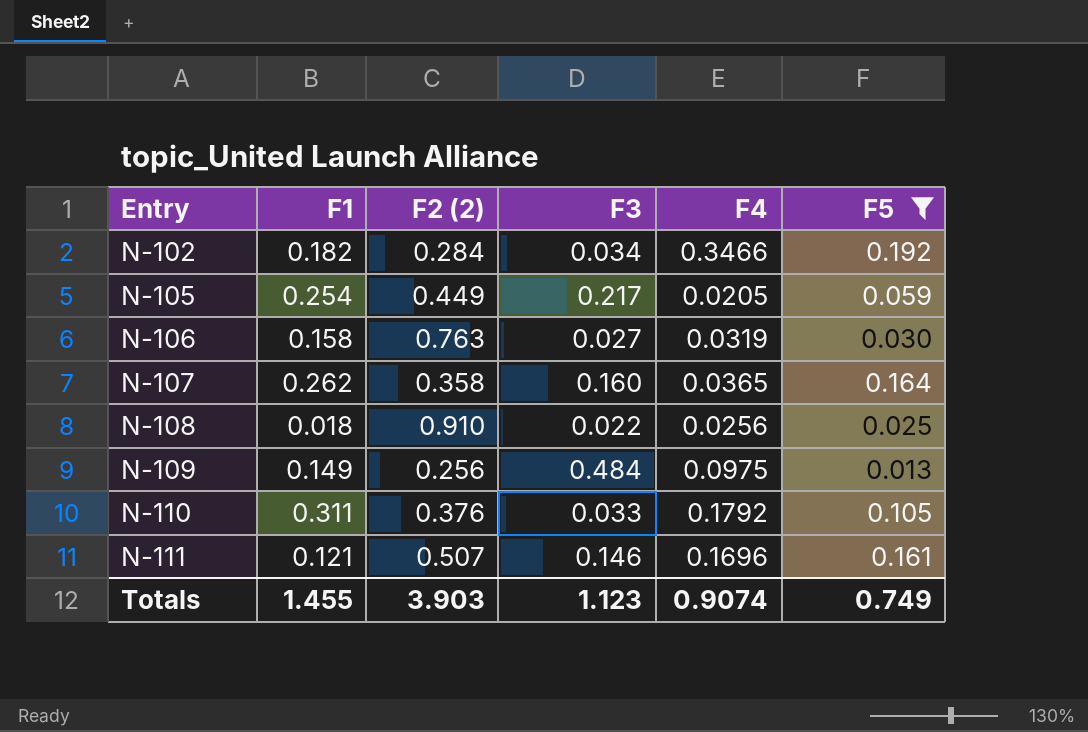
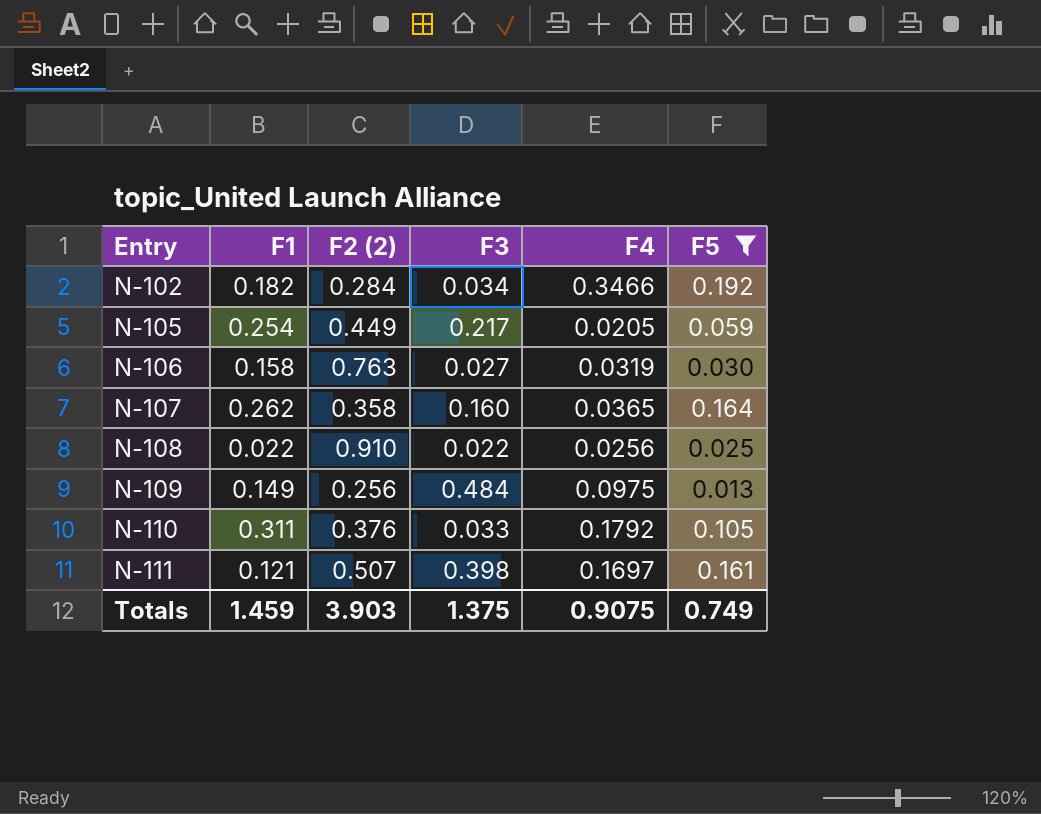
N-108 | F1: 0.018 -> 0.022
N-111 | F3: 0.146 -> 0.398
N-111 | F4: 0.1696 -> 0.1697
Totals | F1: 1.455 -> 1.459
Totals | F3: 1.123 -> 1.375
Totals | F4: 0.9074 -> 0.9075

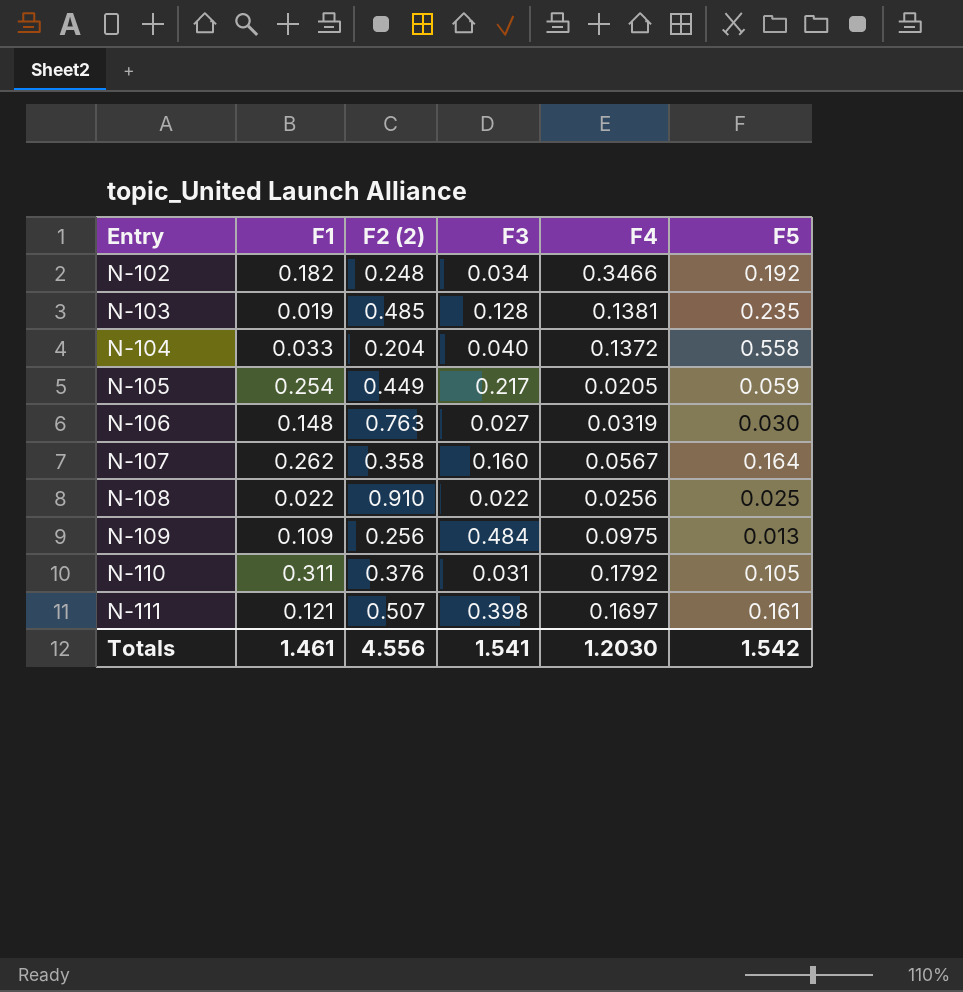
filter: F5 <= 0.192 -> none
N-102 | F2 (2): 0.284 -> 0.248
N-106 | F1: 0.158 -> 0.148
N-107 | F4: 0.0365 -> 0.0567
N-109 | F1: 0.149 -> 0.109
N-110 | F3: 0.033 -> 0.031
Totals | F1: 1.459 -> 1.461
Totals | F2 (2): 3.903 -> 4.556
Totals | F3: 1.375 -> 1.541
Totals | F4: 0.9075 -> 1.2030
Totals | F5: 0.749 -> 1.542

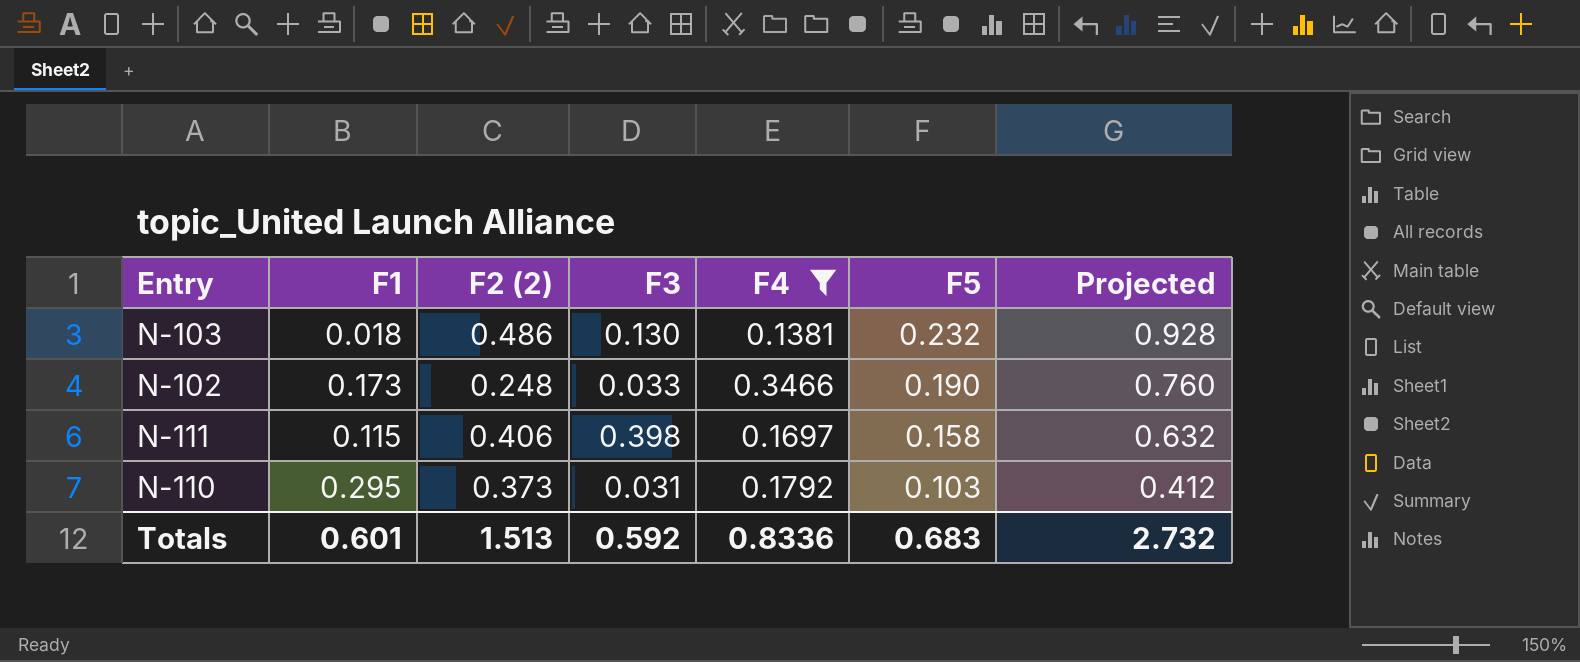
filter: none -> F4 >= 0.1381
row order: Entry ascending -> F5 descending
column Projected | formula: none -> [F5] * 4
N-103 | F1: 0.019 -> 0.018
N-103 | F2 (2): 0.485 -> 0.486
N-103 | F3: 0.128 -> 0.130
N-103 | F5: 0.235 -> 0.232
N-102 | F1: 0.182 -> 0.173
N-102 | F3: 0.034 -> 0.033
N-102 | F5: 0.192 -> 0.190
N-111 | F1: 0.121 -> 0.115
N-111 | F2 (2): 0.507 -> 0.406
N-111 | F5: 0.161 -> 0.158
N-110 | F1: 0.311 -> 0.295
N-110 | F2 (2): 0.376 -> 0.373
N-110 | F5: 0.105 -> 0.103
Totals | F1: 1.461 -> 0.601
Totals | F2 (2): 4.556 -> 1.513
Totals | F3: 1.541 -> 0.592
Totals | F4: 1.2030 -> 0.8336
Totals | F5: 1.542 -> 0.683

